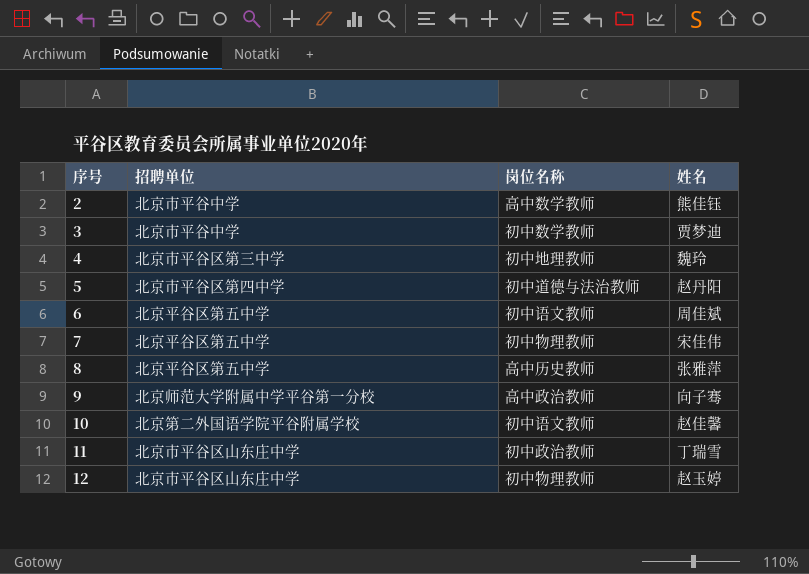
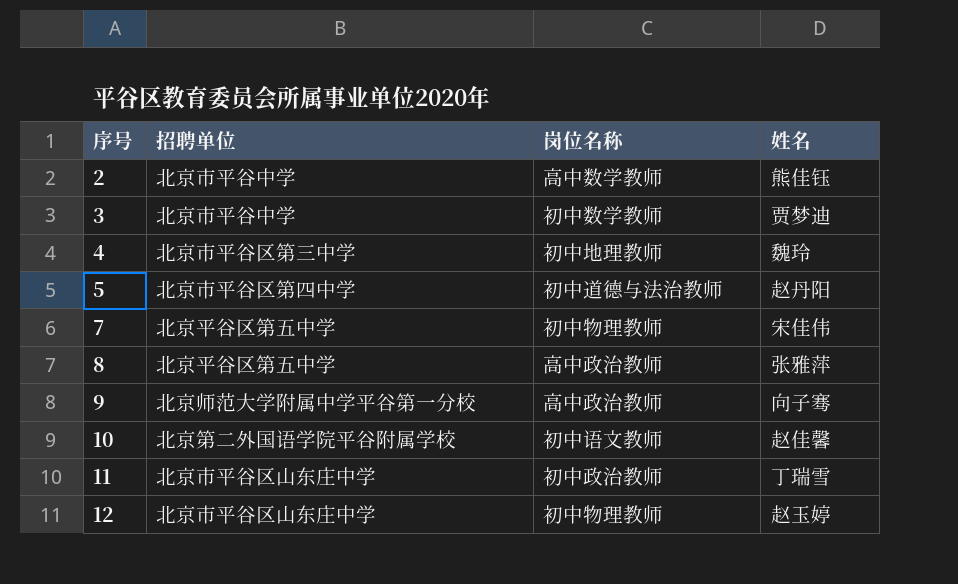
row 6: 北京平谷区第五中学 | 初中语文教师 | 周佳斌 -> none
8 | 岗位名称: 高中历史教师 -> 高中政治教师

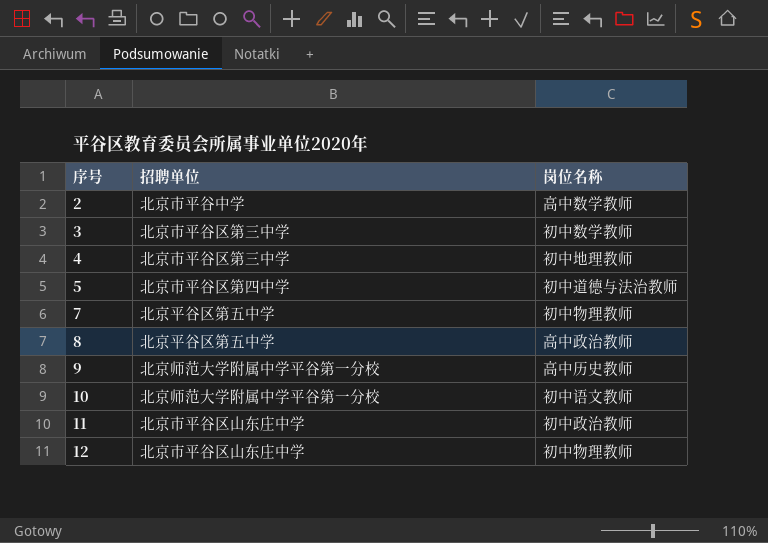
column 姓名 | position: 4 -> none
3 | 招聘单位: 北京市平谷中学 -> 北京市平谷区第三中学
9 | 岗位名称: 高中政治教师 -> 高中历史教师
10 | 招聘单位: 北京第二外国语学院平谷附属学校 -> 北京师范大学附属中学平谷第一分校

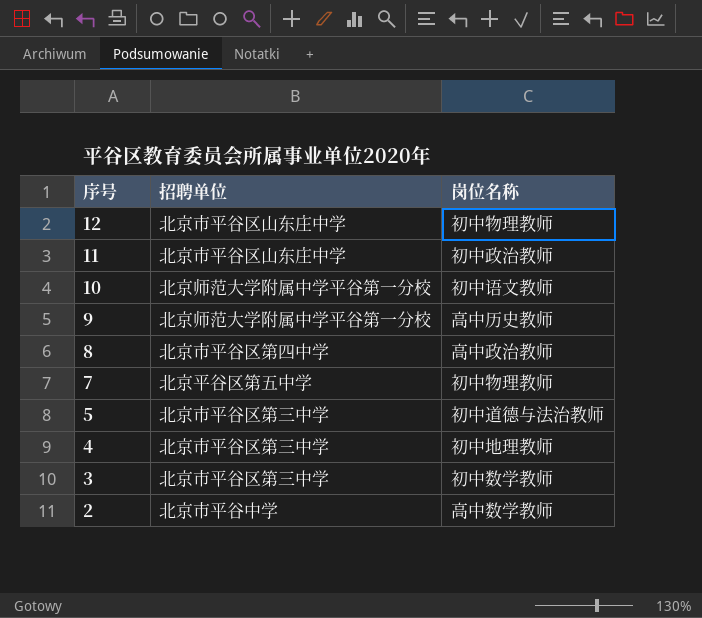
row order: 序号 ascending -> 序号 descending
8 | 招聘单位: 北京平谷区第五中学 -> 北京市平谷区第四中学
5 | 招聘单位: 北京市平谷区第四中学 -> 北京市平谷区第三中学

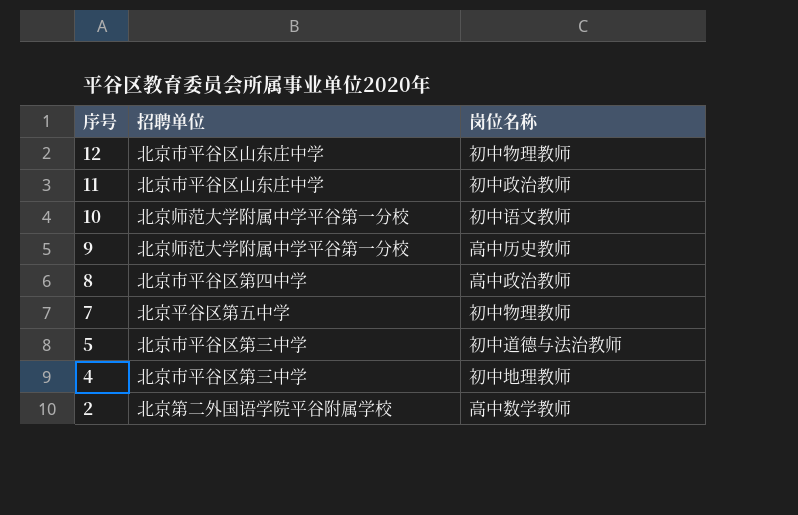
row 3: 北京市平谷区第三中学 | 初中数学教师 -> none
2 | 招聘单位: 北京市平谷中学 -> 北京第二外国语学院平谷附属学校

